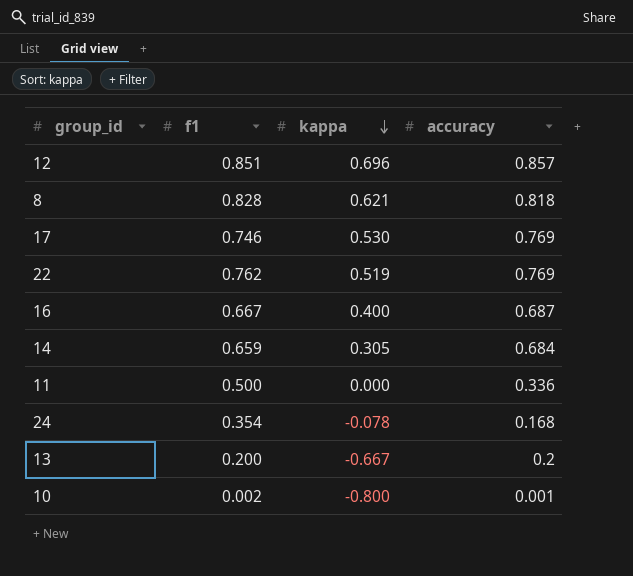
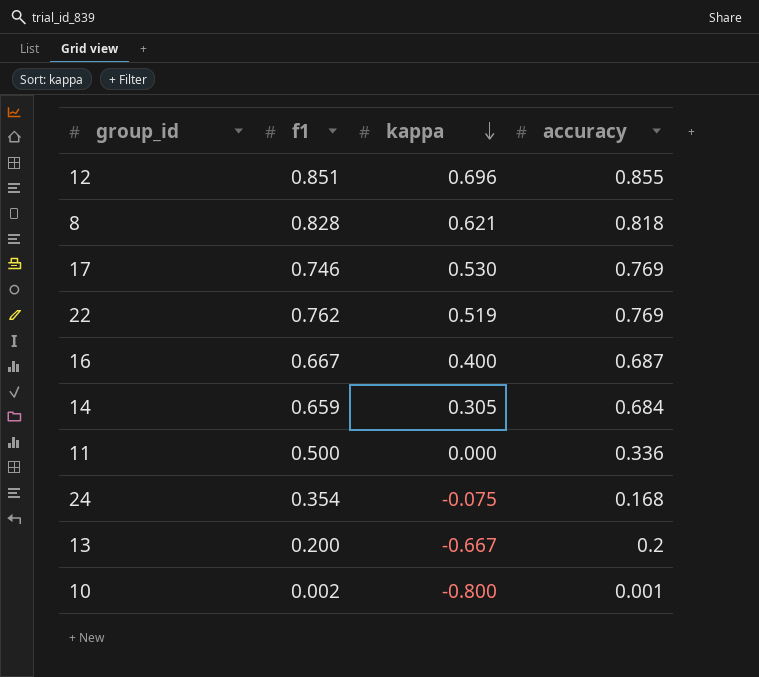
12 | accuracy: 0.857 -> 0.855
24 | kappa: -0.078 -> -0.075

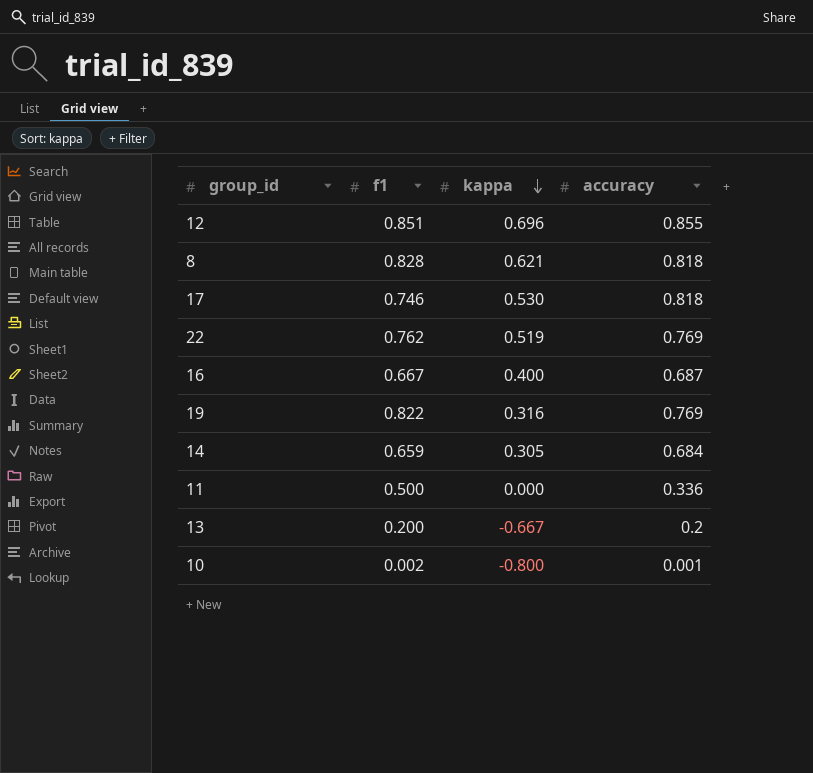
row 24: 0.354 | -0.075 | 0.168 -> none
17 | accuracy: 0.769 -> 0.818
row 19: none -> 0.822 | 0.316 | 0.769

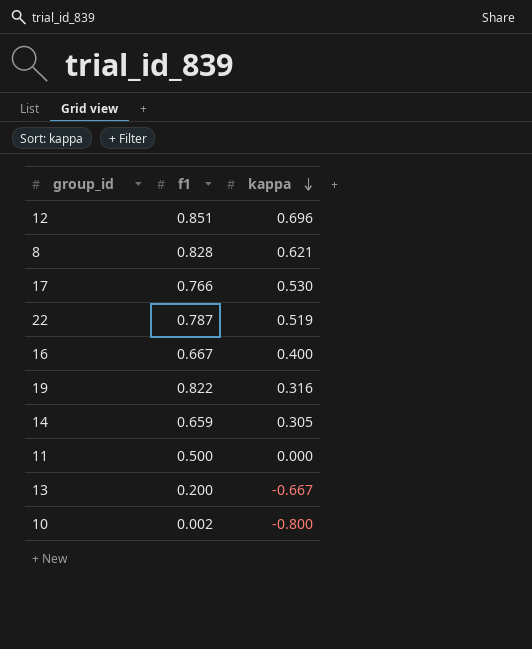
column accuracy | position: 4 -> none
17 | f1: 0.746 -> 0.766
22 | f1: 0.762 -> 0.787

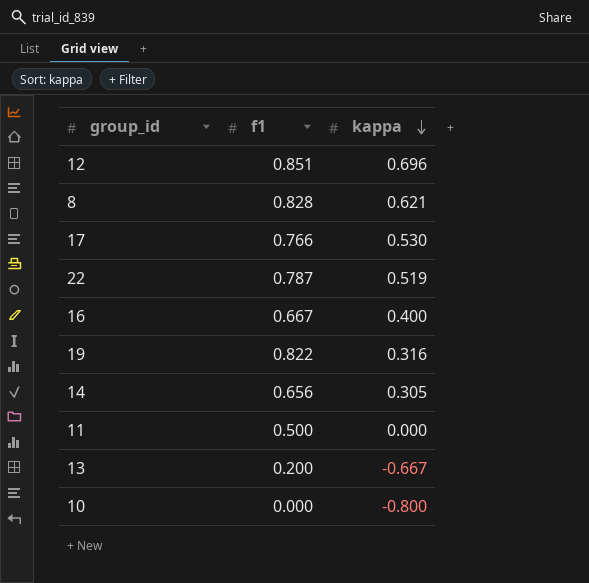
14 | f1: 0.659 -> 0.656
10 | f1: 0.002 -> 0.000

